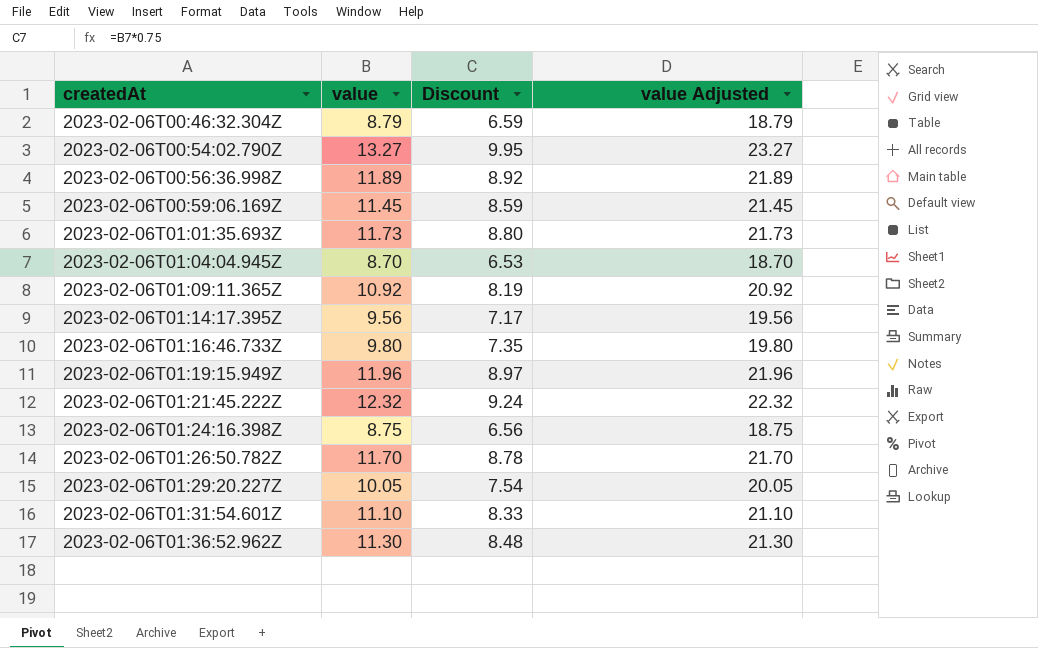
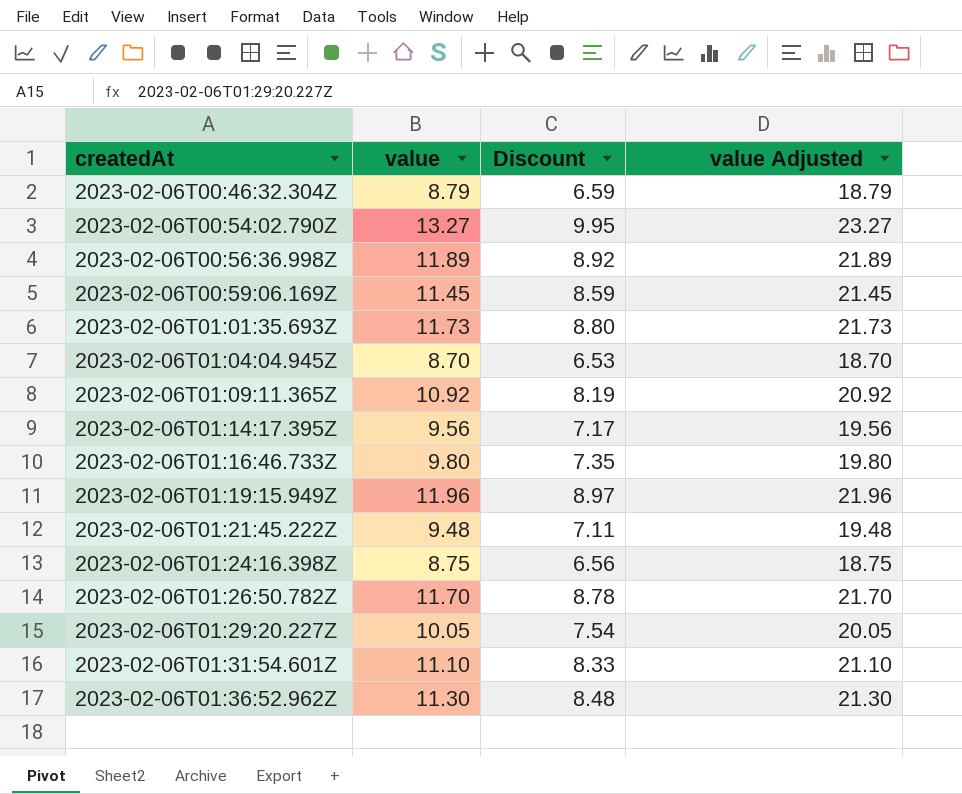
2023-02-06T01:21:45.222Z | value: 12.32 -> 9.48
2023-02-06T01:21:45.222Z | Discount: 9.24 -> 7.11
2023-02-06T01:21:45.222Z | value Adjusted: 22.32 -> 19.48

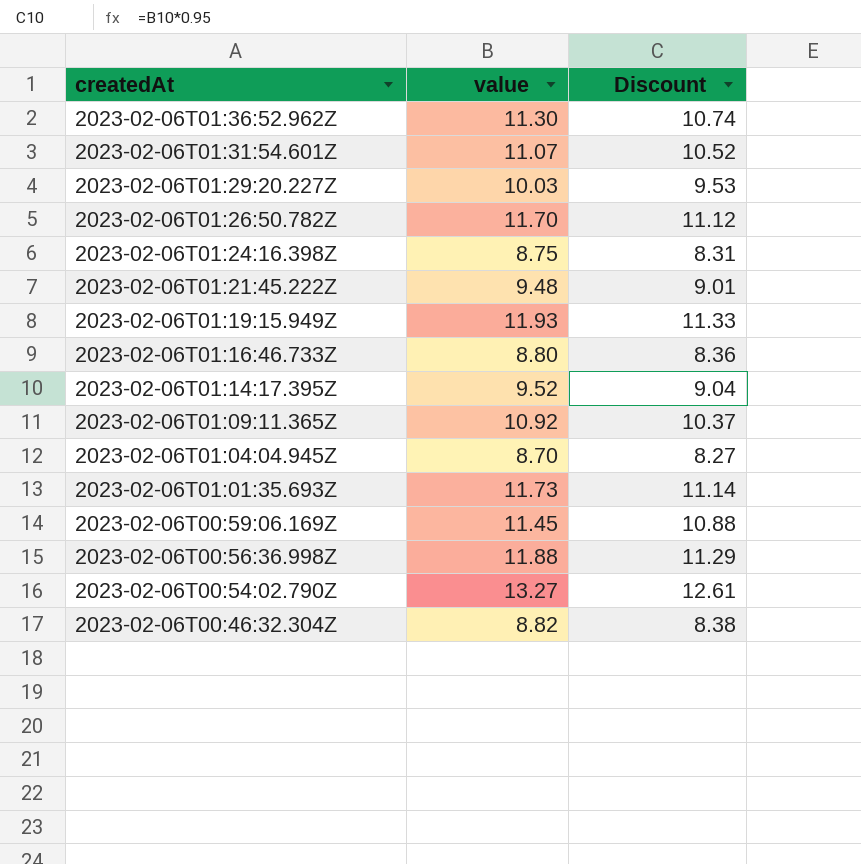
row order: createdAt ascending -> createdAt descending
column value Adjusted | formula: [value] + 10 -> none
column Discount | formula: [value] * 0.75 -> [value] * 0.95
2023-02-06T01:31:54.601Z | value: 11.10 -> 11.07
2023-02-06T01:29:20.227Z | value: 10.05 -> 10.03
2023-02-06T01:19:15.949Z | value: 11.96 -> 11.93
2023-02-06T01:16:46.733Z | value: 9.80 -> 8.80
2023-02-06T01:14:17.395Z | value: 9.56 -> 9.52
2023-02-06T00:56:36.998Z | value: 11.89 -> 11.88
2023-02-06T00:46:32.304Z | value: 8.79 -> 8.82

